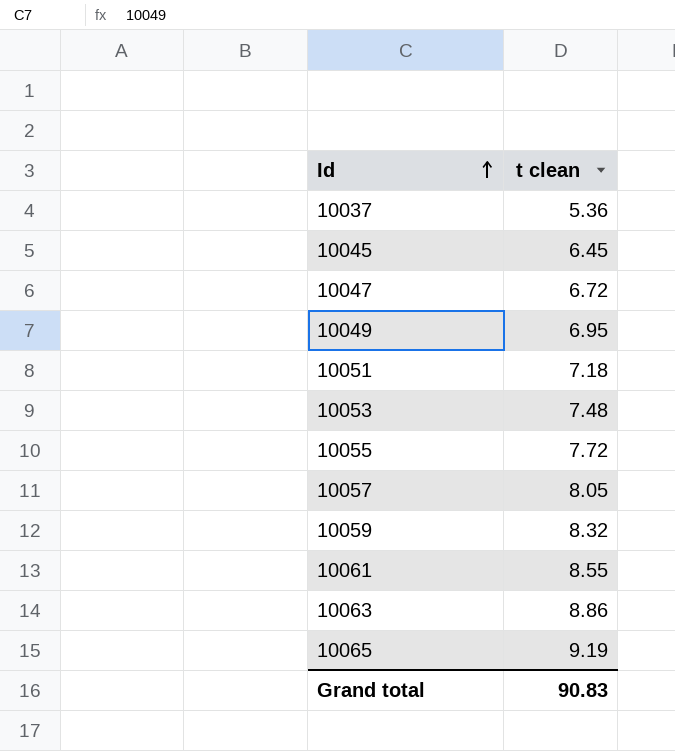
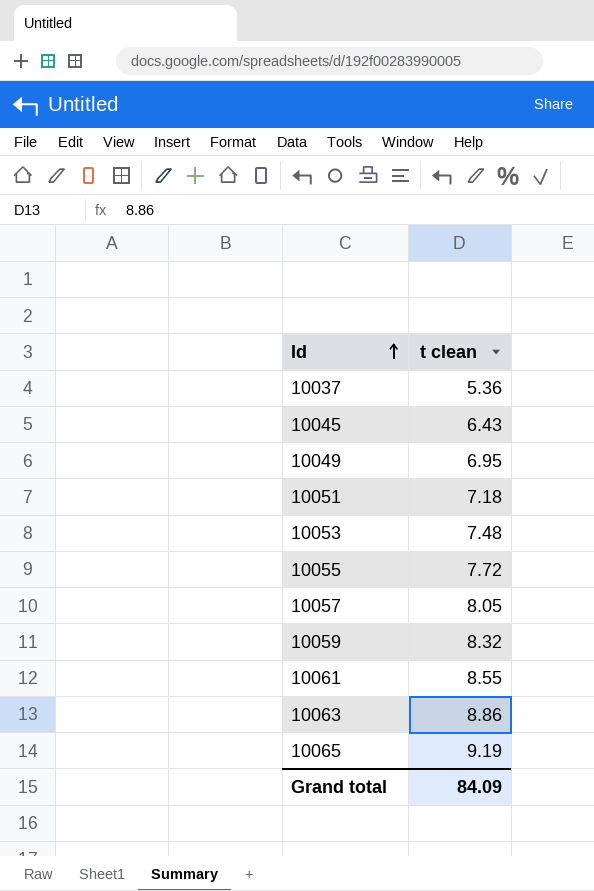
row 10047: 6.72 -> none
10045 | t clean: 6.45 -> 6.43
Grand total | t clean: 90.83 -> 84.09

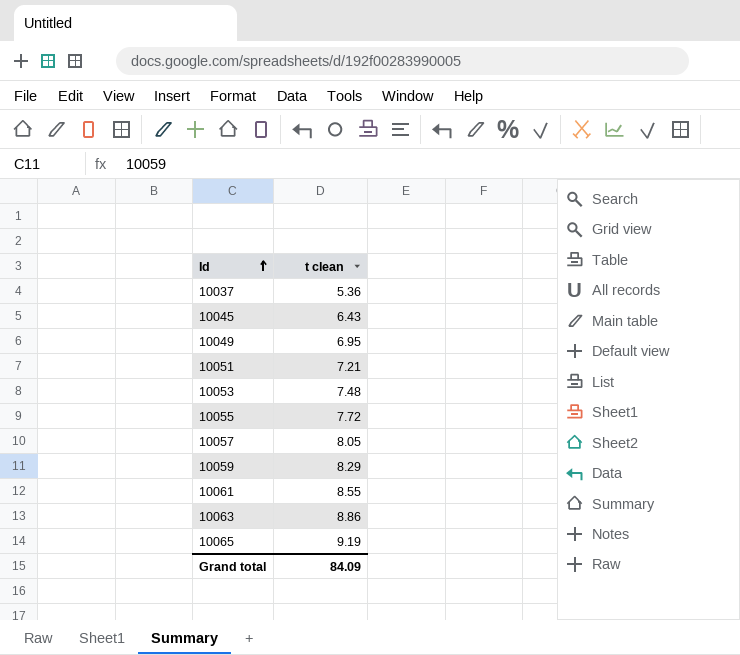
10051 | t clean: 7.18 -> 7.21
10059 | t clean: 8.32 -> 8.29

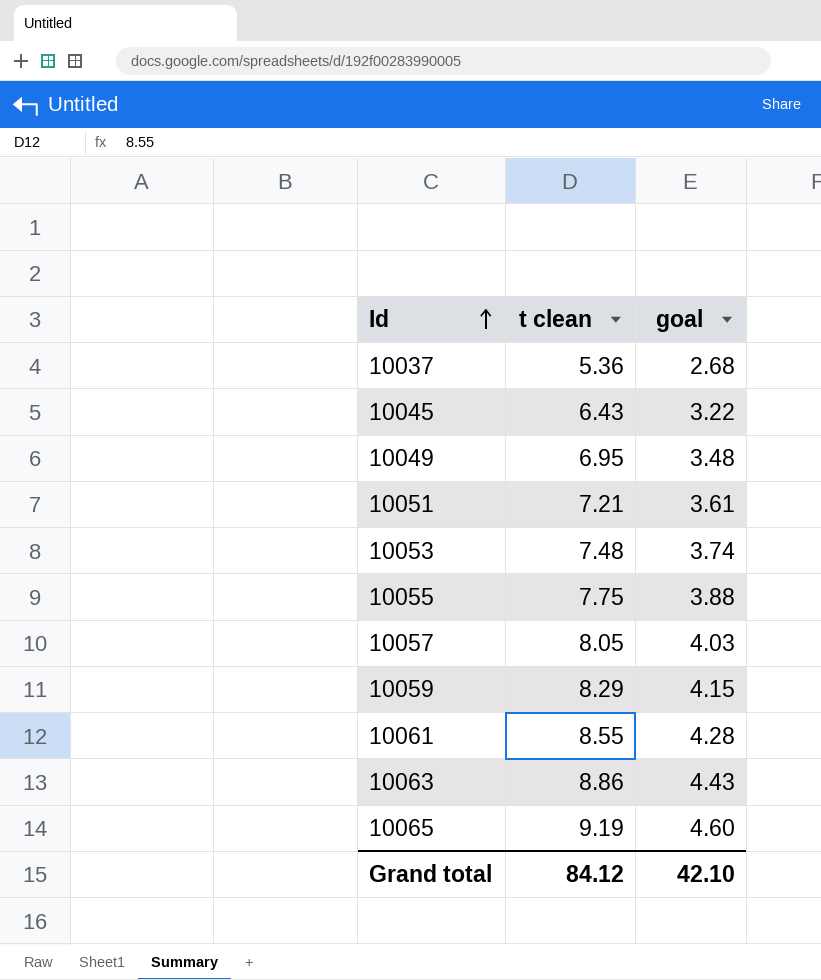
column goal | formula: none -> [t clean] * 0.5
10055 | t clean: 7.72 -> 7.75
Grand total | t clean: 84.09 -> 84.12

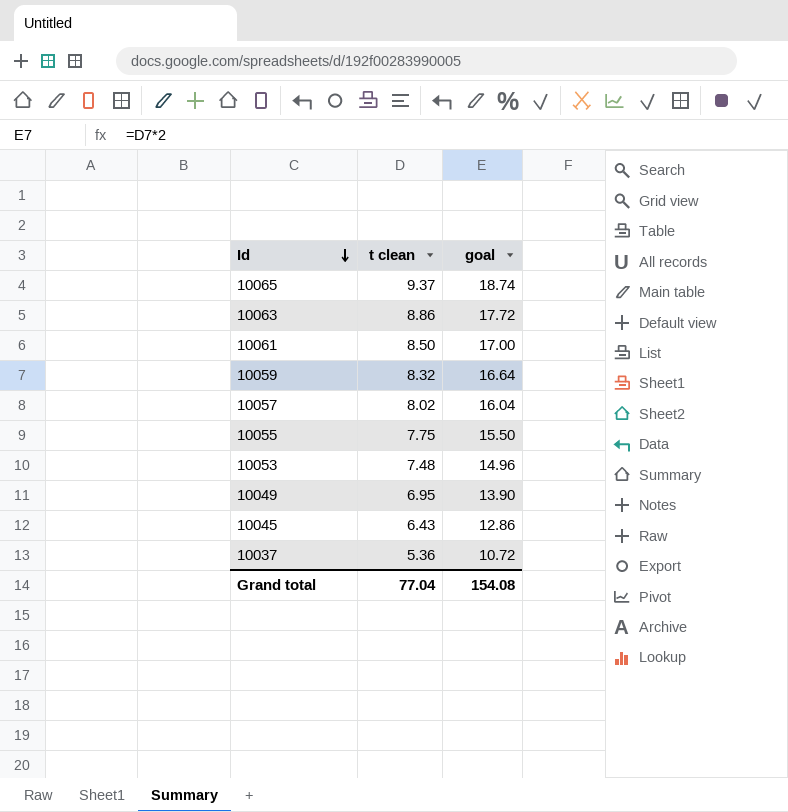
row order: Id ascending -> Id descending
column goal | formula: [t clean] * 0.5 -> [t clean] * 2
row 10051: 7.21 | 3.61 -> none
10065 | t clean: 9.19 -> 9.37
10061 | t clean: 8.55 -> 8.50
10059 | t clean: 8.29 -> 8.32
10057 | t clean: 8.05 -> 8.02
Grand total | t clean: 84.12 -> 77.04
Grand total | goal: 42.10 -> 154.08

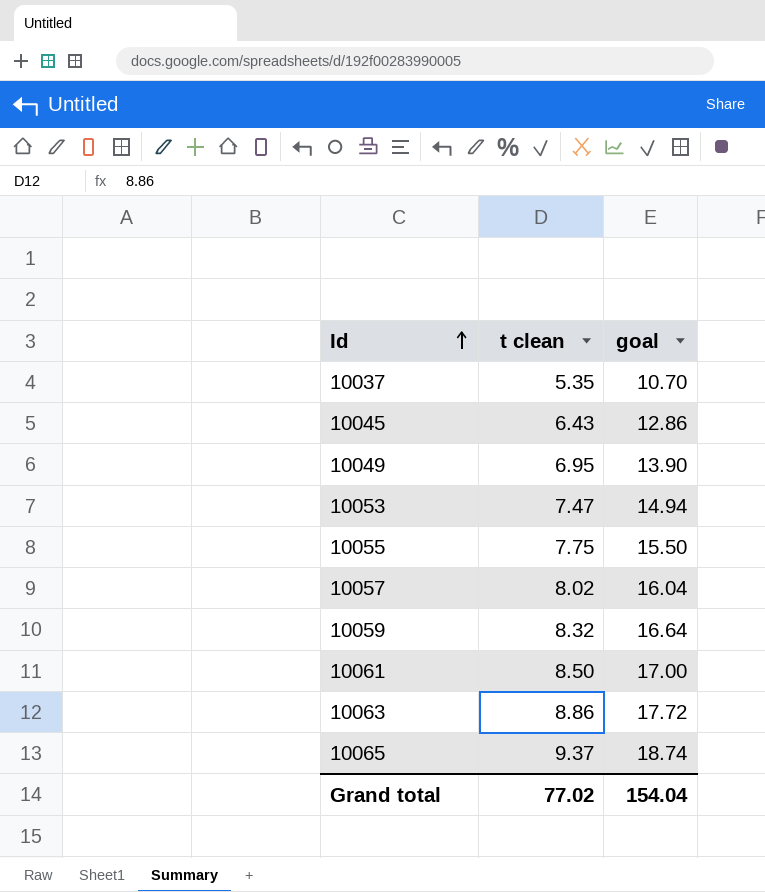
row order: Id descending -> Id ascending
10037 | t clean: 5.36 -> 5.35
10037 | goal: 10.72 -> 10.70
10053 | t clean: 7.48 -> 7.47
10053 | goal: 14.96 -> 14.94
Grand total | t clean: 77.04 -> 77.02
Grand total | goal: 154.08 -> 154.04

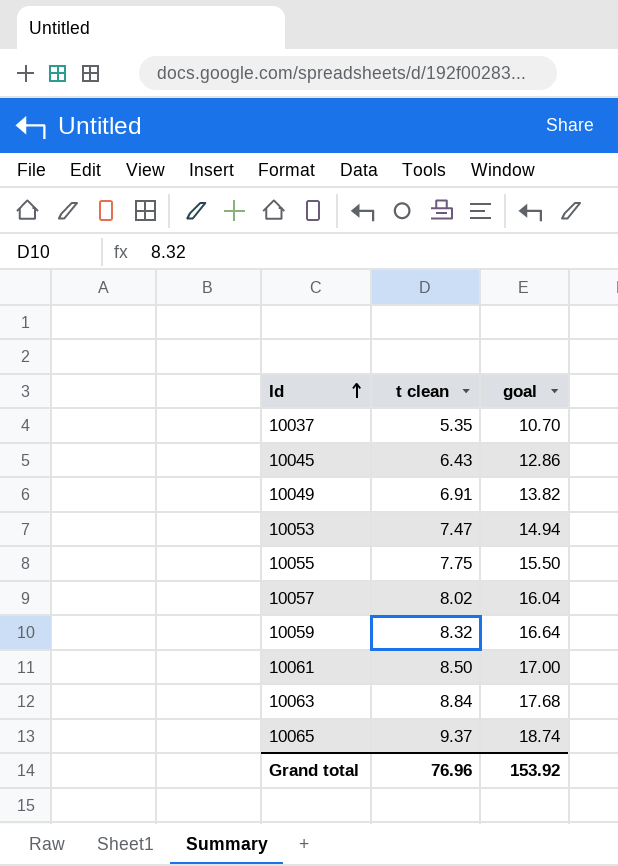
10049 | t clean: 6.95 -> 6.91
10049 | goal: 13.90 -> 13.82
10063 | t clean: 8.86 -> 8.84
10063 | goal: 17.72 -> 17.68
Grand total | t clean: 77.02 -> 76.96
Grand total | goal: 154.04 -> 153.92

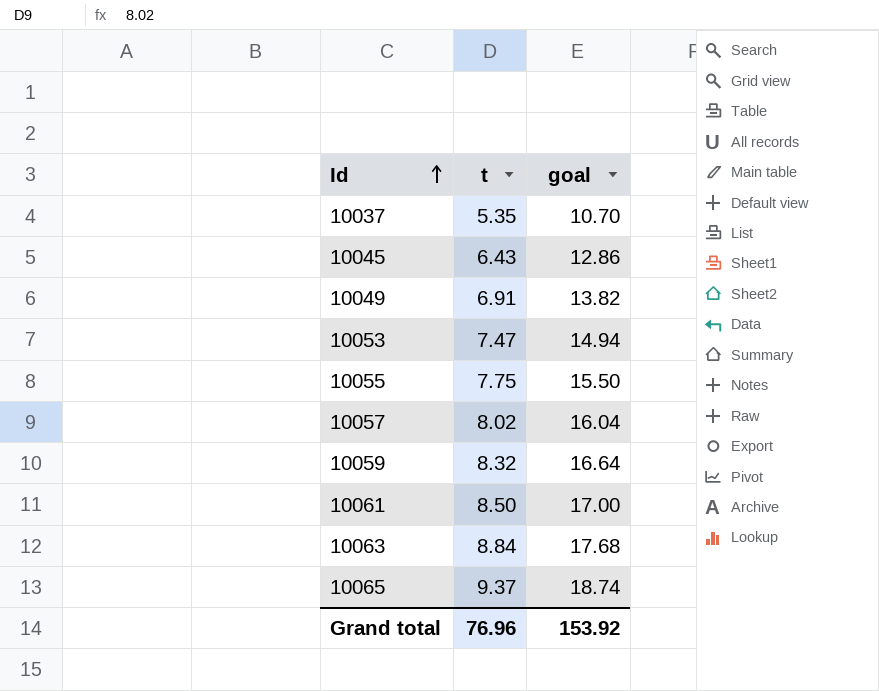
column name: t clean -> t

